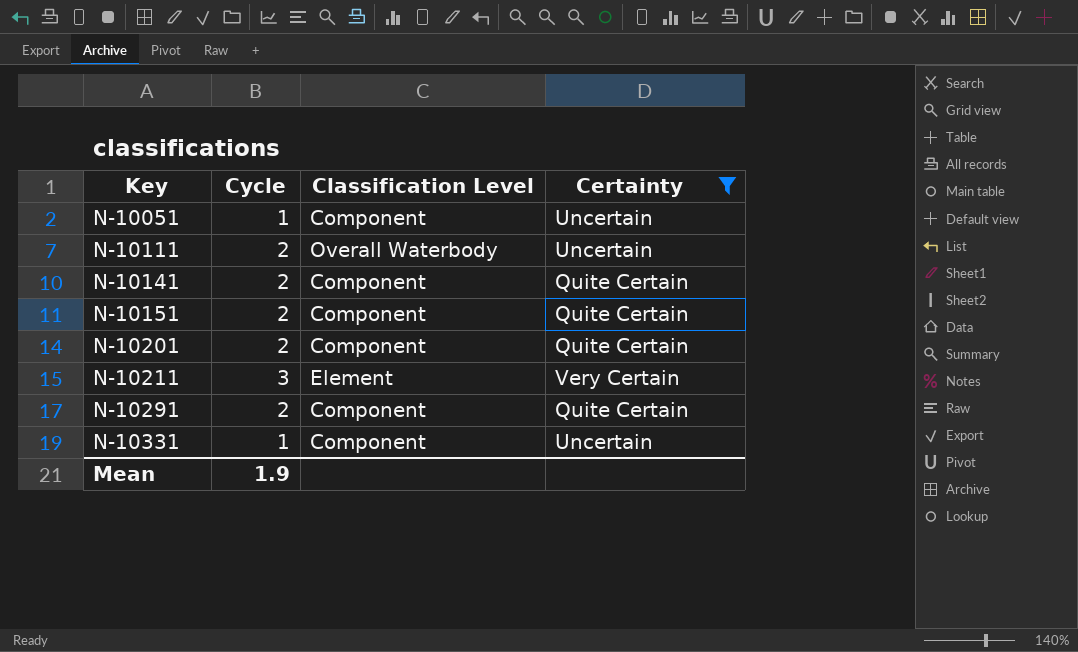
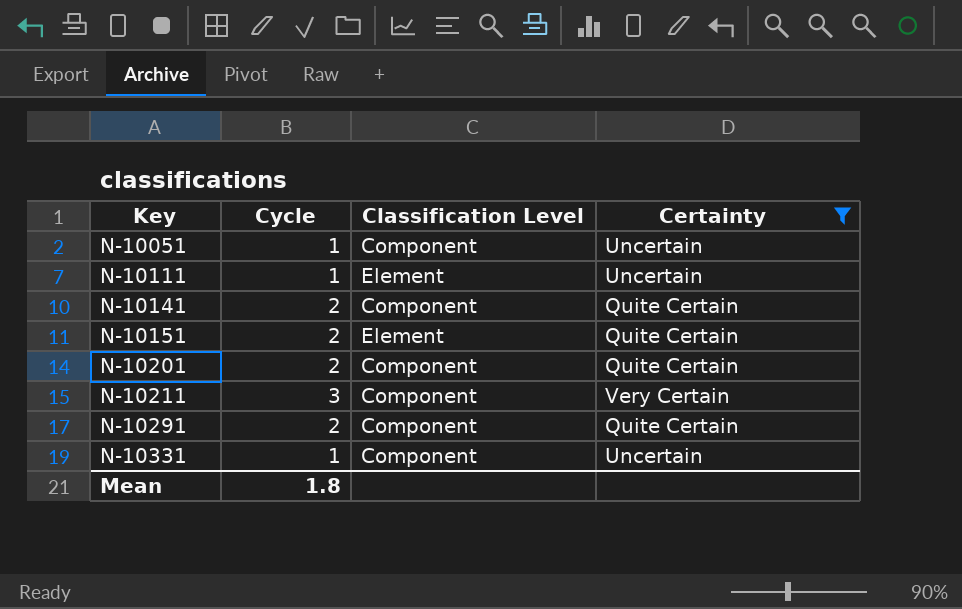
N-10111 | Cycle: 2 -> 1
N-10111 | Classification Level: Overall Waterbody -> Element
N-10151 | Classification Level: Component -> Element
N-10211 | Classification Level: Element -> Component
Mean | Cycle: 1.9 -> 1.8

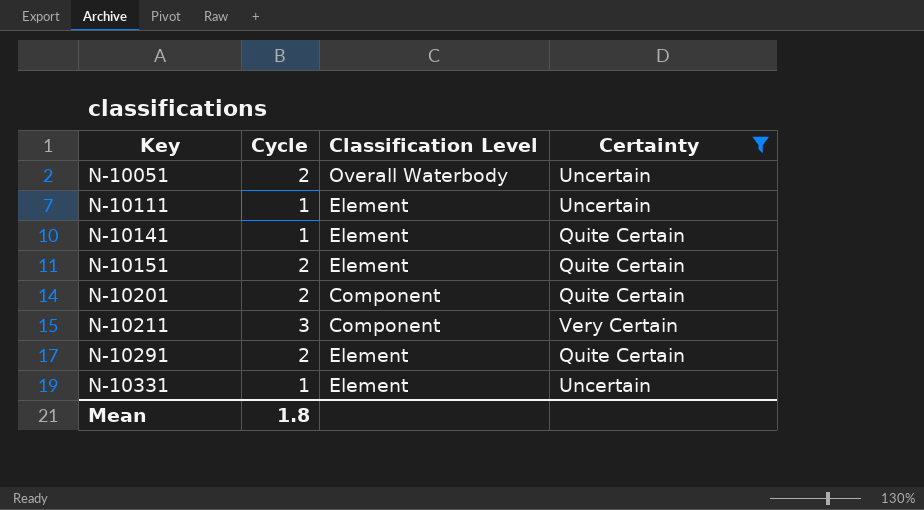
N-10051 | Cycle: 1 -> 2
N-10051 | Classification Level: Component -> Overall Waterbody
N-10141 | Cycle: 2 -> 1
N-10141 | Classification Level: Component -> Element
N-10291 | Classification Level: Component -> Element
N-10331 | Classification Level: Component -> Element

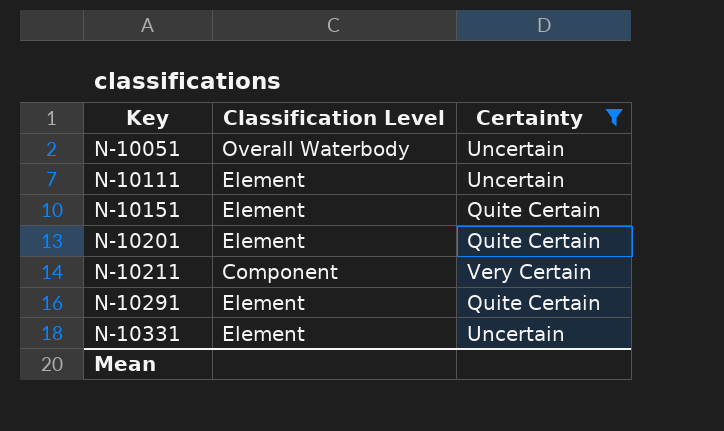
column Cycle | position: 2 -> none
row N-10141: 1 | Element | Quite Certain -> none
N-10201 | Classification Level: Component -> Element

